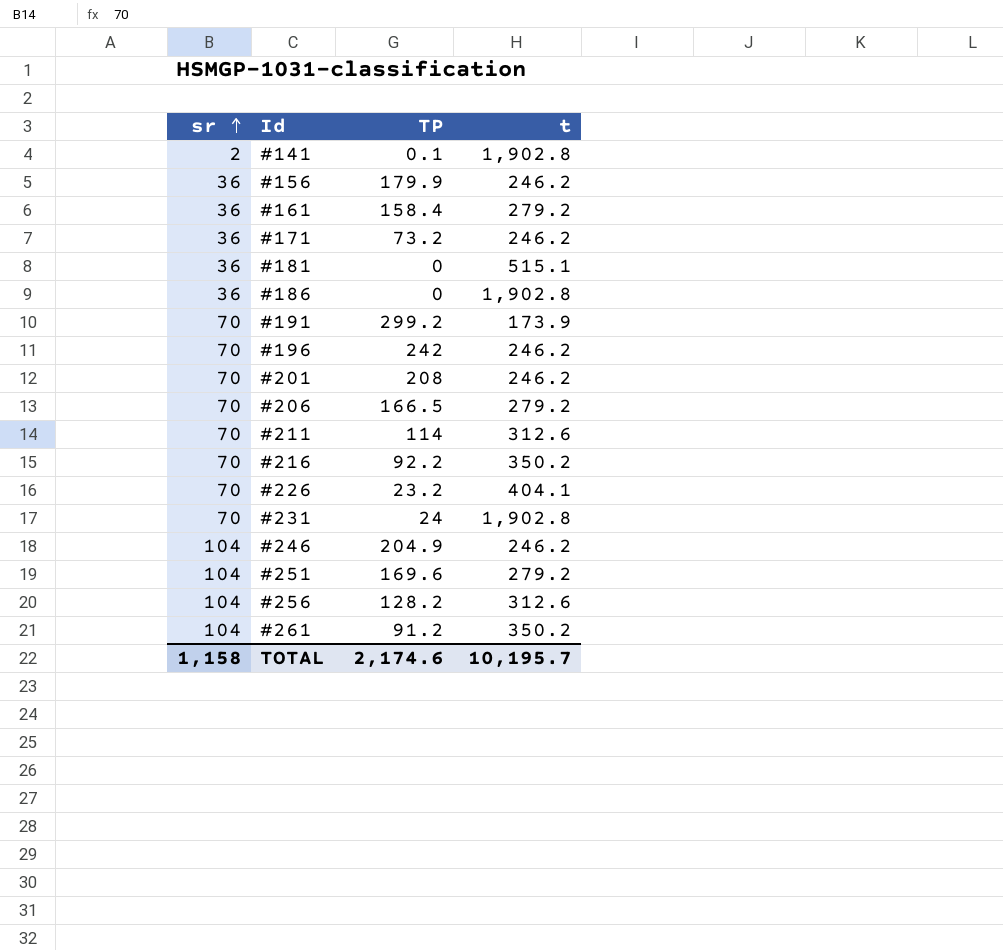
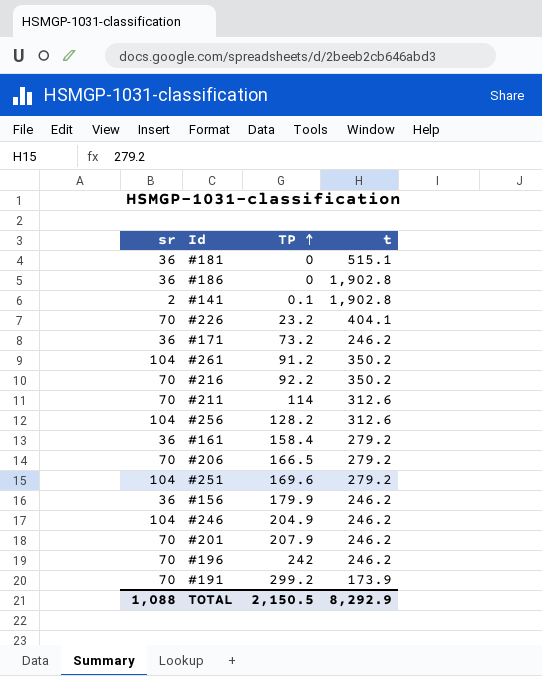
row order: sr ascending -> TP ascending
row #231: 70 | 24 | 1,902.8 -> none
#201 | TP: 208 -> 207.9
TOTAL | sr: 1,158 -> 1,088
TOTAL | TP: 2,174.6 -> 2,150.5
TOTAL | t: 10,195.7 -> 8,292.9

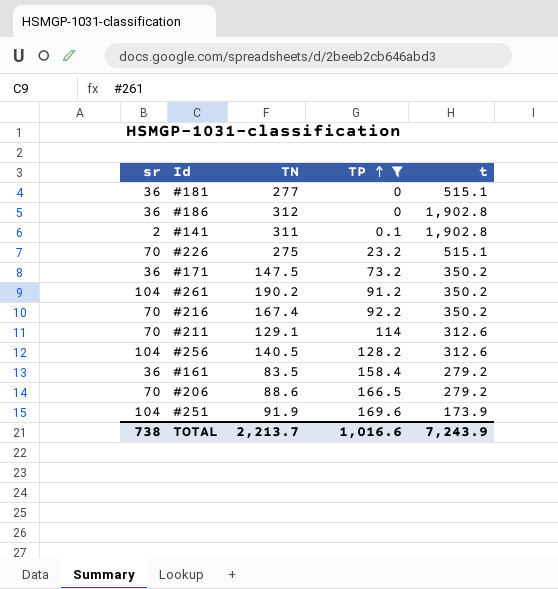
filter: none -> TP <= 169.6
column TN | position: none -> 3
#226 | t: 404.1 -> 515.1
#171 | t: 246.2 -> 350.2
#251 | t: 279.2 -> 173.9
TOTAL | sr: 1,088 -> 738
TOTAL | TP: 2,150.5 -> 1,016.6
TOTAL | t: 8,292.9 -> 7,243.9

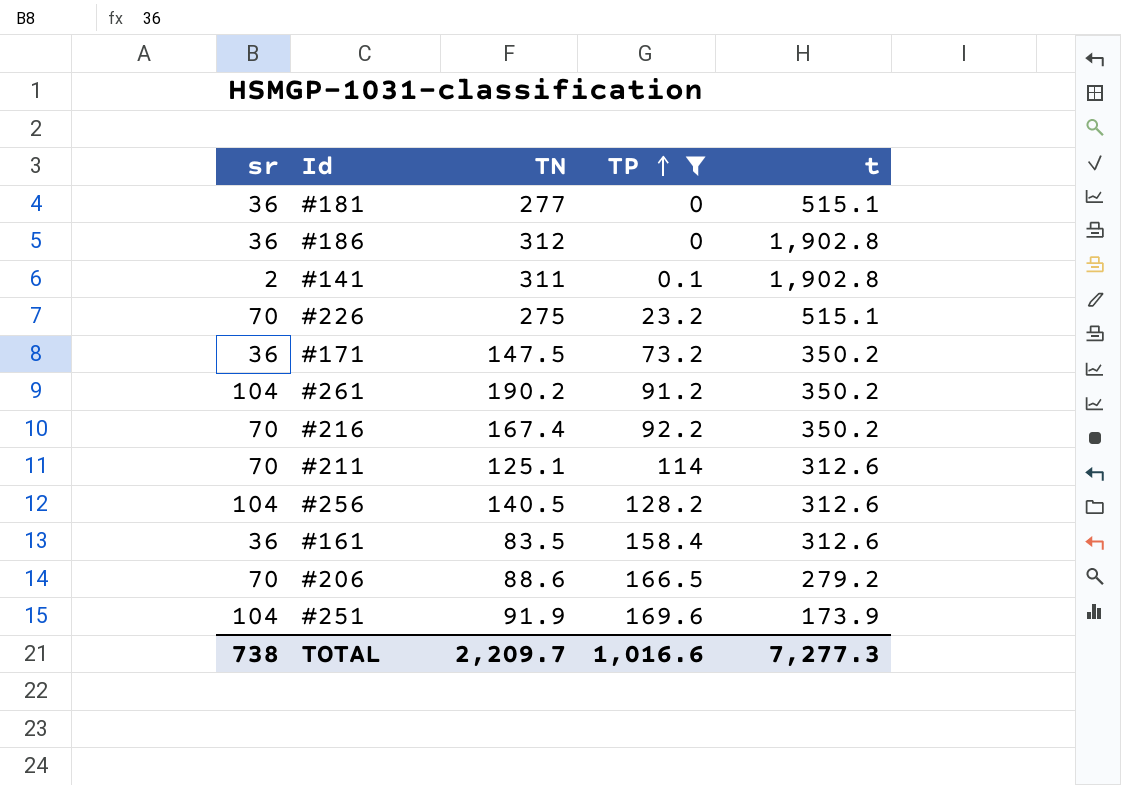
#211 | TN: 129.1 -> 125.1
#161 | t: 279.2 -> 312.6
TOTAL | TN: 2,213.7 -> 2,209.7
TOTAL | t: 7,243.9 -> 7,277.3

